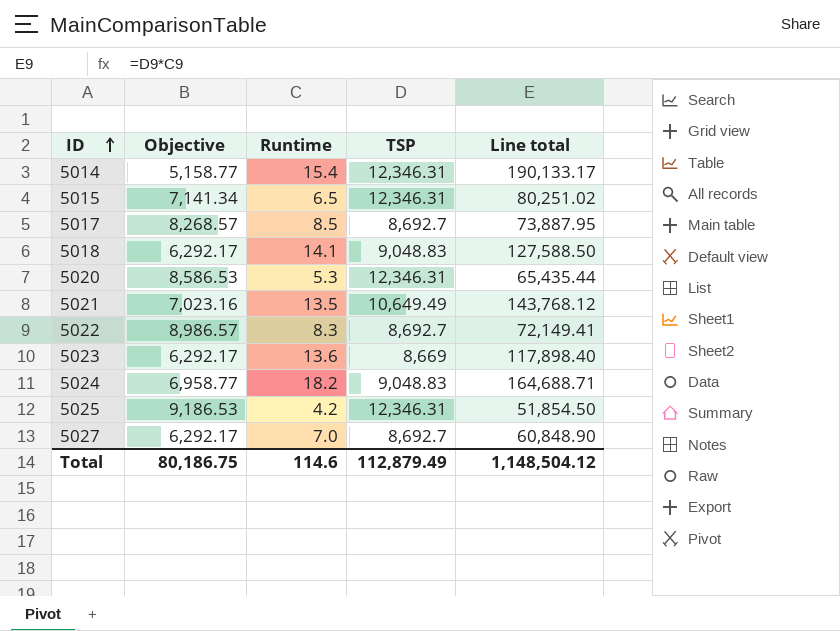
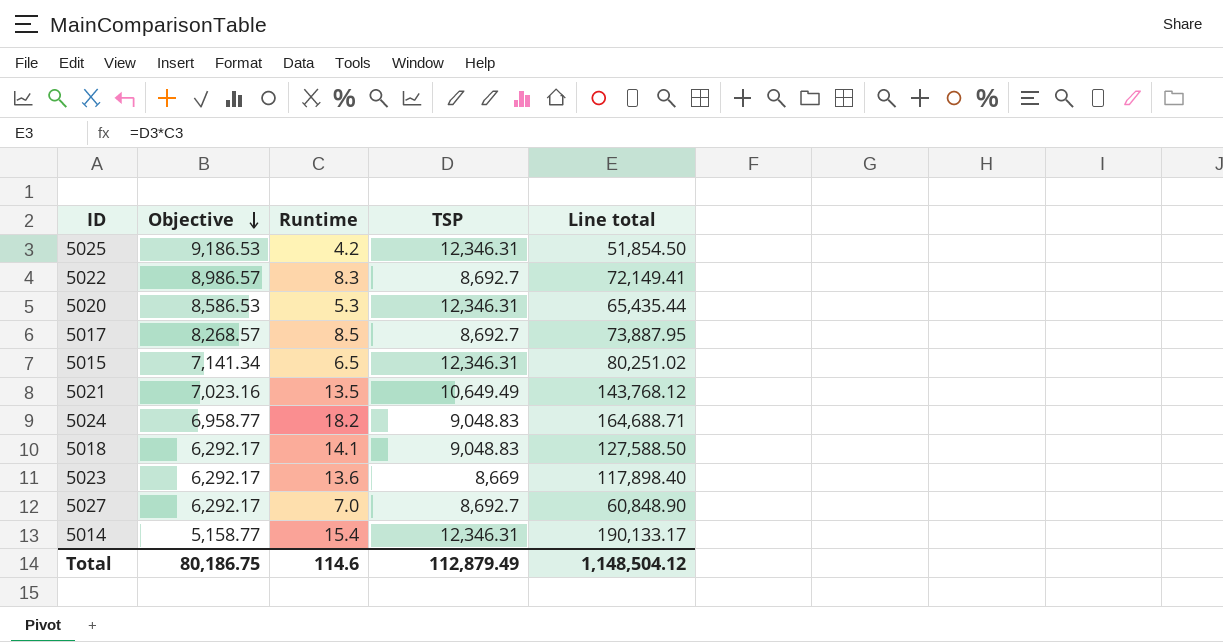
row order: ID ascending -> Objective descending

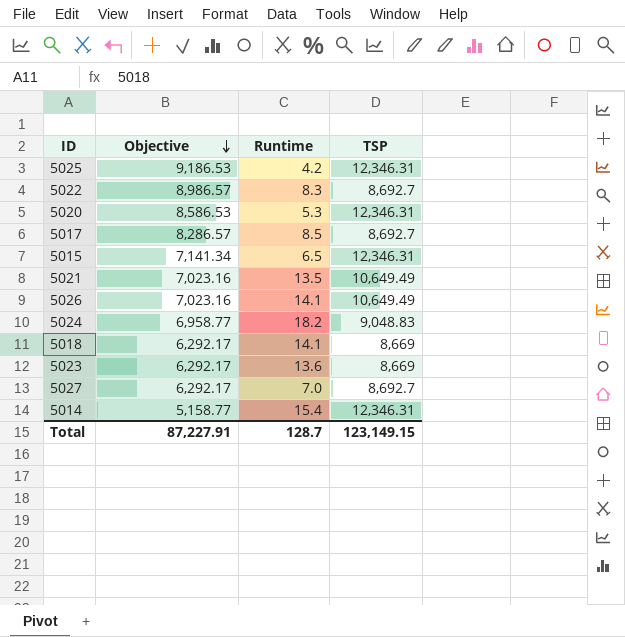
column Line total | formula: [Runtime] * [TSP] -> none
5017 | Objective: 8,268.57 -> 8,286.57
row 5026: none -> 7,023.16 | 14.1 | 10,649.49
5018 | TSP: 9,048.83 -> 8,669
Total | Objective: 80,186.75 -> 87,227.91
Total | Runtime: 114.6 -> 128.7
Total | TSP: 112,879.49 -> 123,149.15

